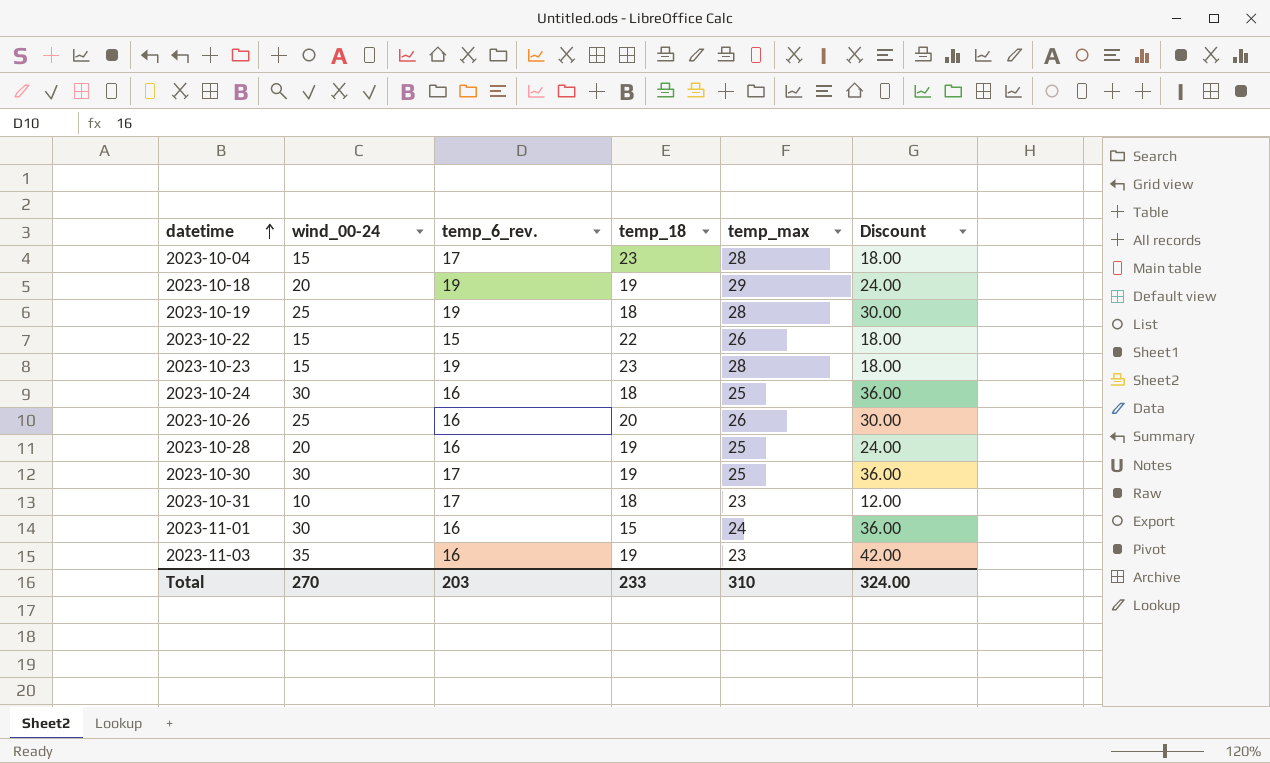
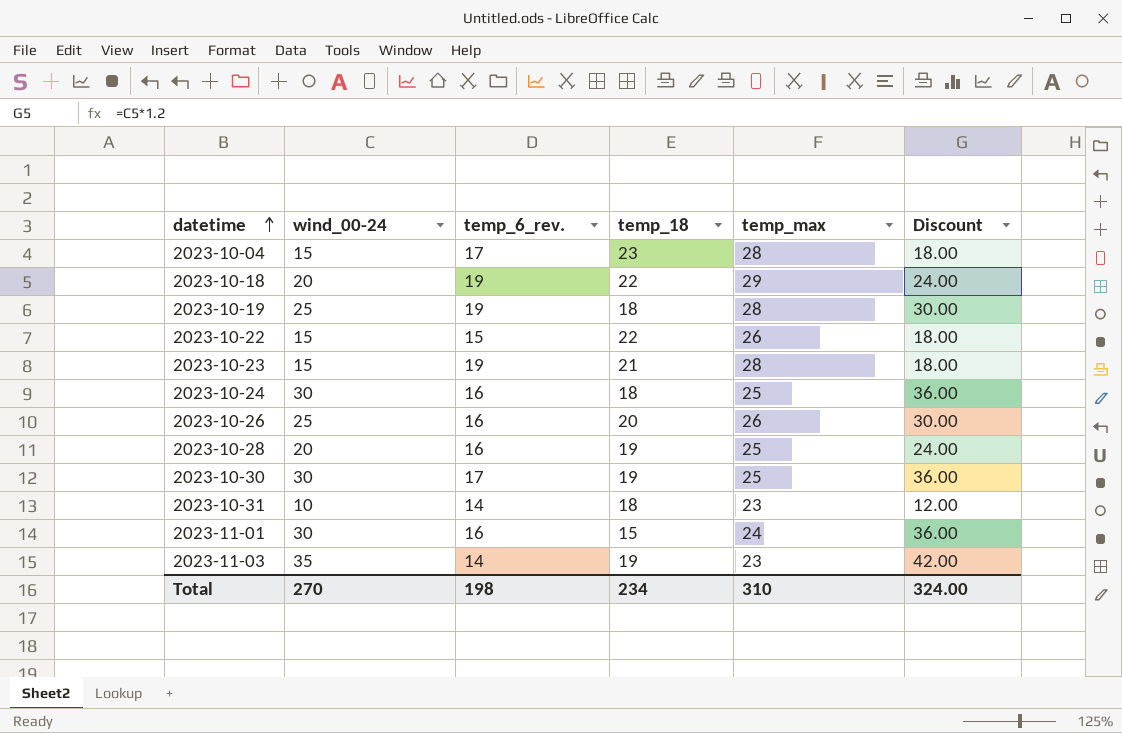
2023-10-18 | temp_18: 19 -> 22
2023-10-23 | temp_18: 23 -> 21
2023-10-31 | temp_6_rev.: 17 -> 14
2023-11-03 | temp_6_rev.: 16 -> 14
Total | temp_6_rev.: 203 -> 198
Total | temp_18: 233 -> 234

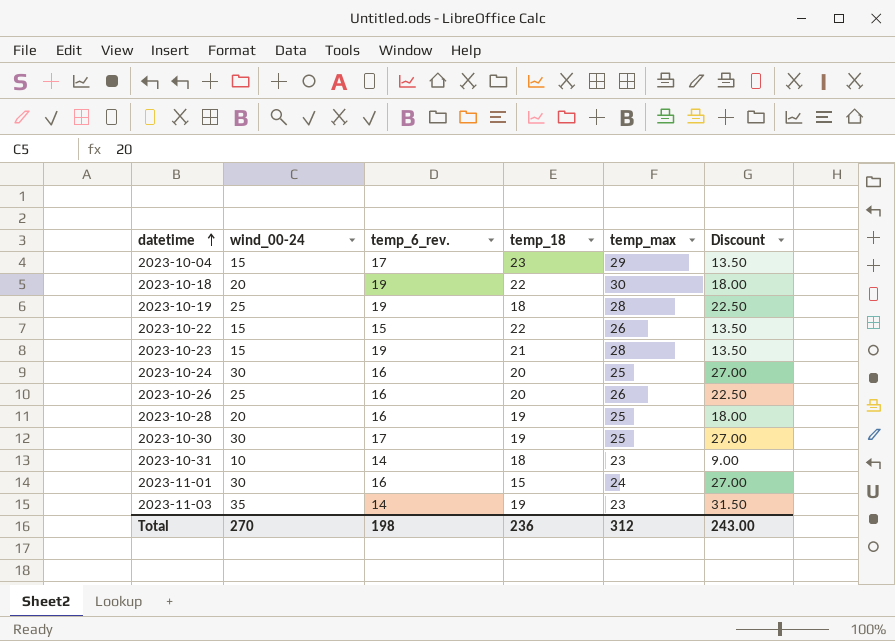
column Discount | formula: [wind_00-24] * 1.2 -> [wind_00-24] * 0.9
2023-10-04 | temp_max: 28 -> 29
2023-10-18 | temp_max: 29 -> 30
2023-10-24 | temp_18: 18 -> 20
Total | temp_18: 234 -> 236
Total | temp_max: 310 -> 312
Total | Discount: 324.00 -> 243.00

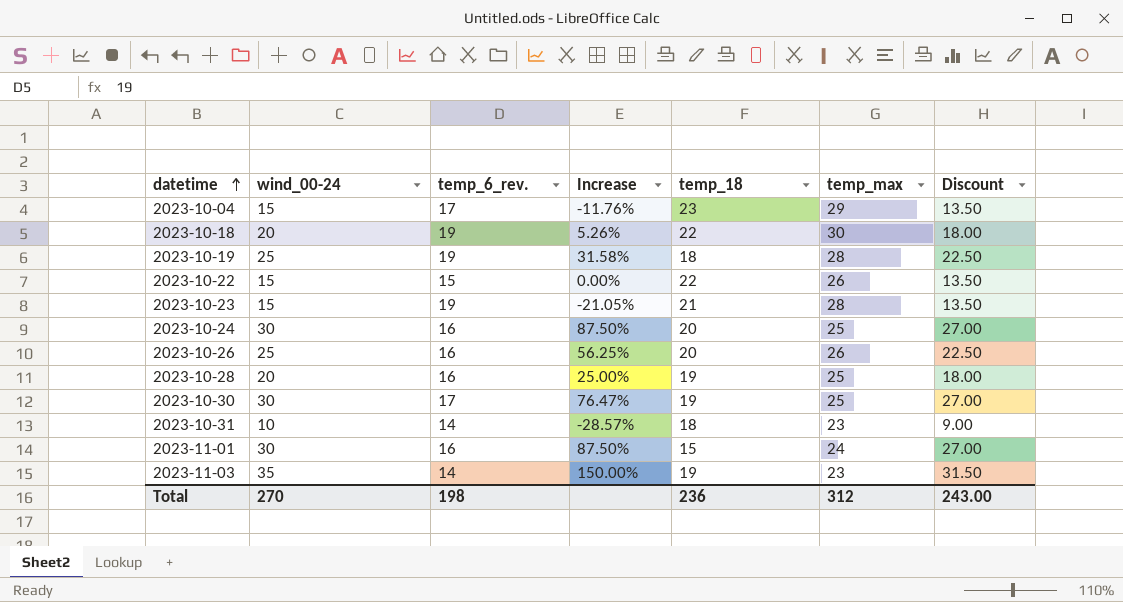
column Increase | formula: none -> ([wind_00-24] - [temp_6_rev.]) / [temp_6_rev.]

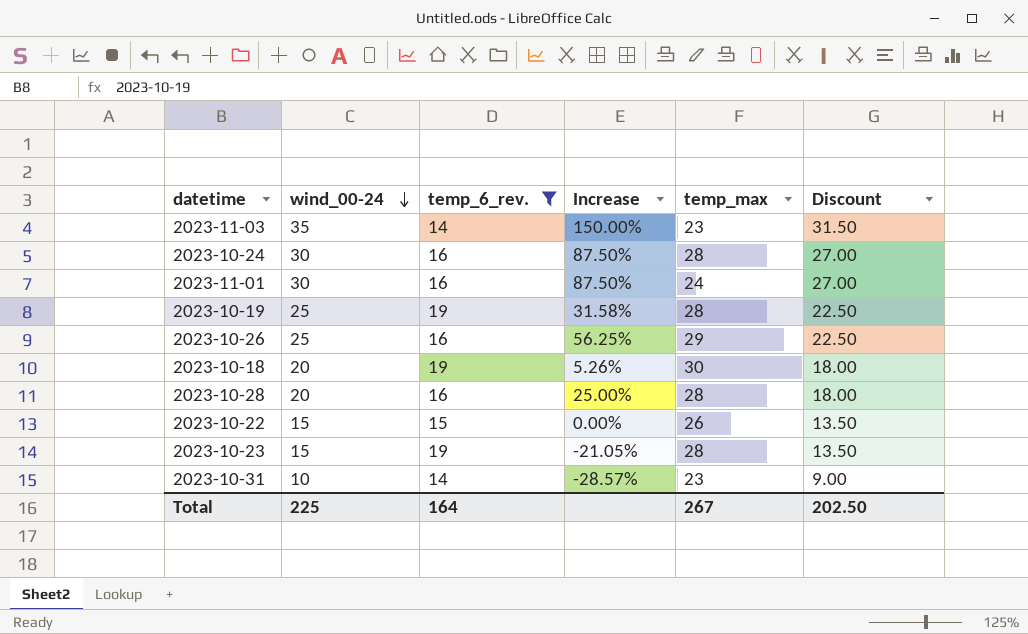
filter: none -> temp_6_rev. != 17
row order: datetime ascending -> wind_00-24 descending
column temp_18 | position: 5 -> none
2023-10-24 | temp_max: 25 -> 28
2023-10-26 | temp_max: 26 -> 29
2023-10-28 | temp_max: 25 -> 28
Total | wind_00-24: 270 -> 225
Total | temp_6_rev.: 198 -> 164
Total | temp_max: 312 -> 267
Total | Discount: 243.00 -> 202.50

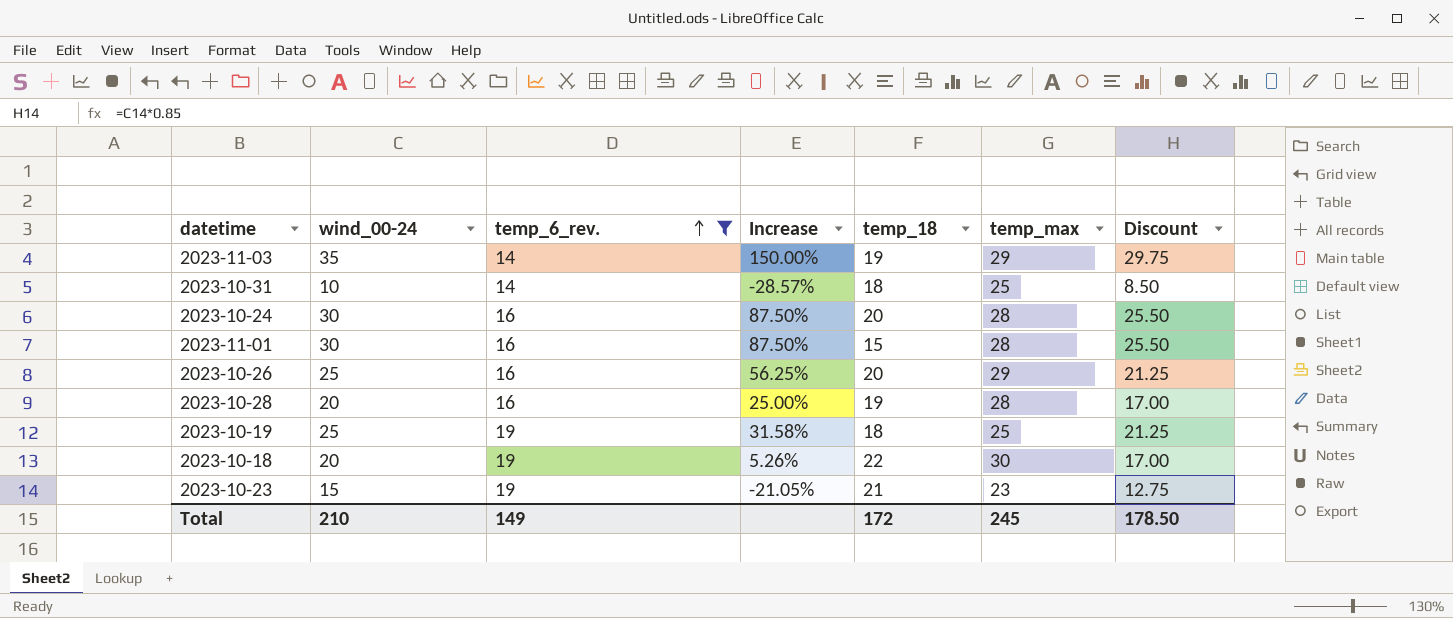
row order: wind_00-24 descending -> temp_6_rev. ascending
column temp_18 | position: none -> 5
column Discount | formula: [wind_00-24] * 0.9 -> [wind_00-24] * 0.85
row 2023-10-22: 15 | 15 | 0.00% | 26 | 13.50 -> none
2023-11-03 | temp_max: 23 -> 29
2023-10-31 | temp_max: 23 -> 25
2023-11-01 | temp_max: 24 -> 28
2023-10-19 | temp_max: 28 -> 25
2023-10-23 | temp_max: 28 -> 23
Total | wind_00-24: 225 -> 210
Total | temp_6_rev.: 164 -> 149
Total | temp_max: 267 -> 245
Total | Discount: 202.50 -> 178.50

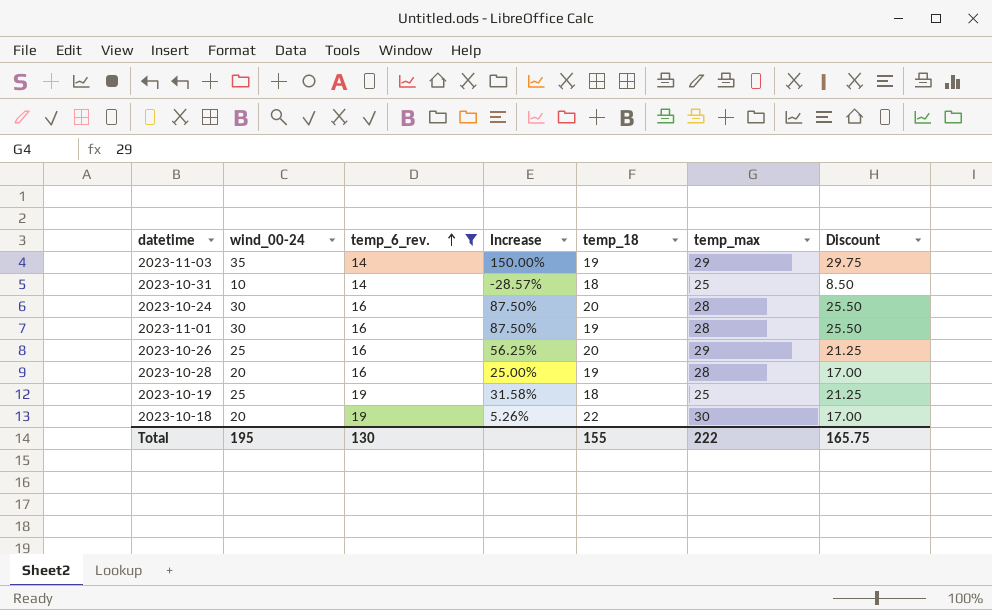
row 2023-10-23: 15 | 19 | -21.05% | 21 | 23 | 12.75 -> none
2023-11-01 | temp_18: 15 -> 19
Total | wind_00-24: 210 -> 195
Total | temp_6_rev.: 149 -> 130
Total | temp_18: 172 -> 155
Total | temp_max: 245 -> 222
Total | Discount: 178.50 -> 165.75

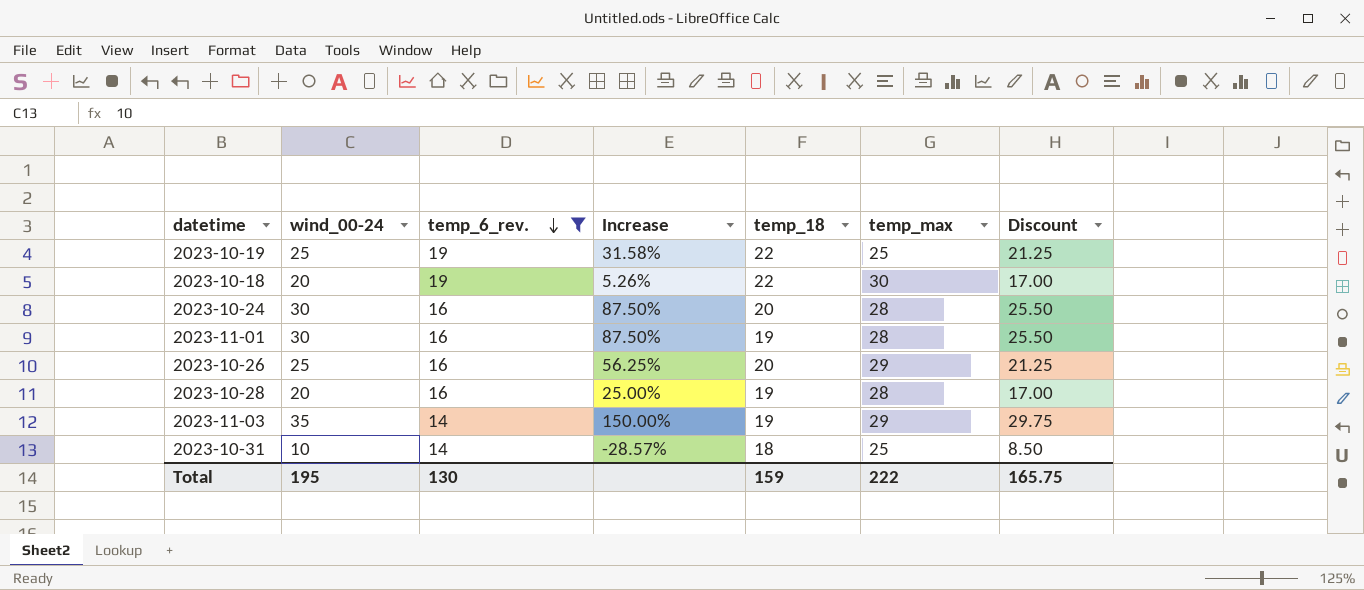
row order: temp_6_rev. ascending -> temp_6_rev. descending
2023-10-19 | temp_18: 18 -> 22
Total | temp_18: 155 -> 159

